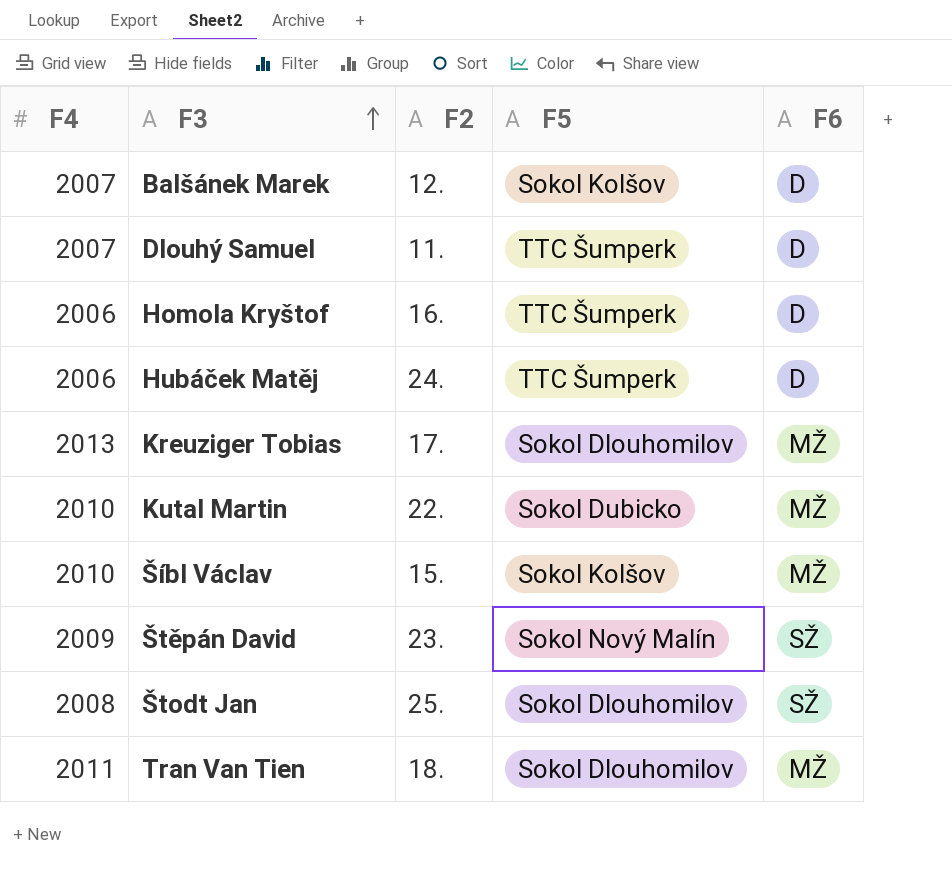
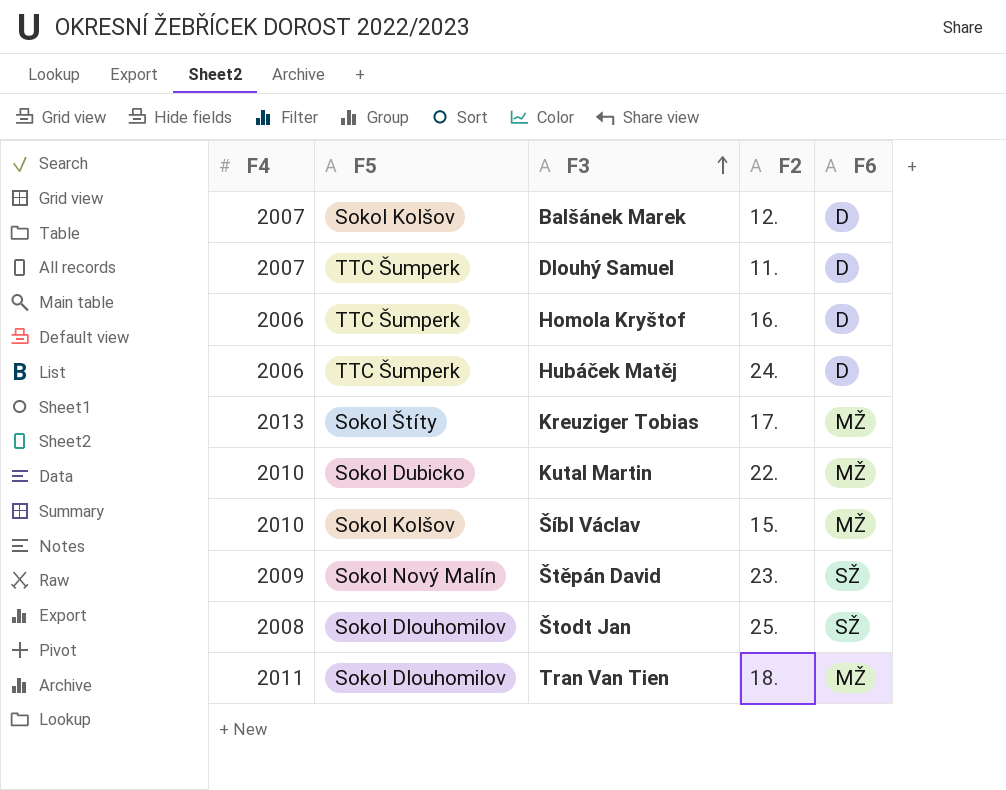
column F5 | position: 4 -> 2
Kreuziger Tobias | F5: Sokol Dlouhomilov -> Sokol Štíty

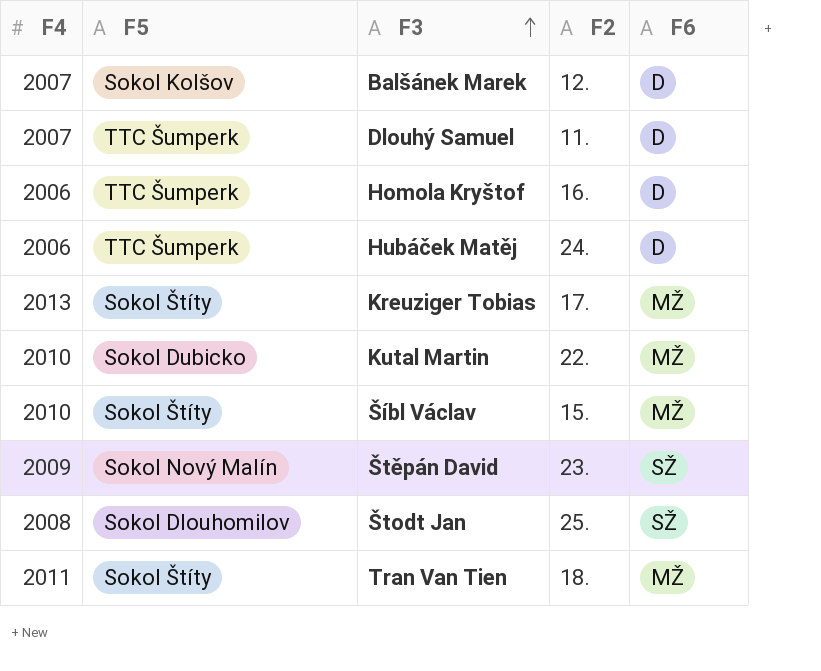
Šíbl Václav | F5: Sokol Kolšov -> Sokol Štíty
Tran Van Tien | F5: Sokol Dlouhomilov -> Sokol Štíty

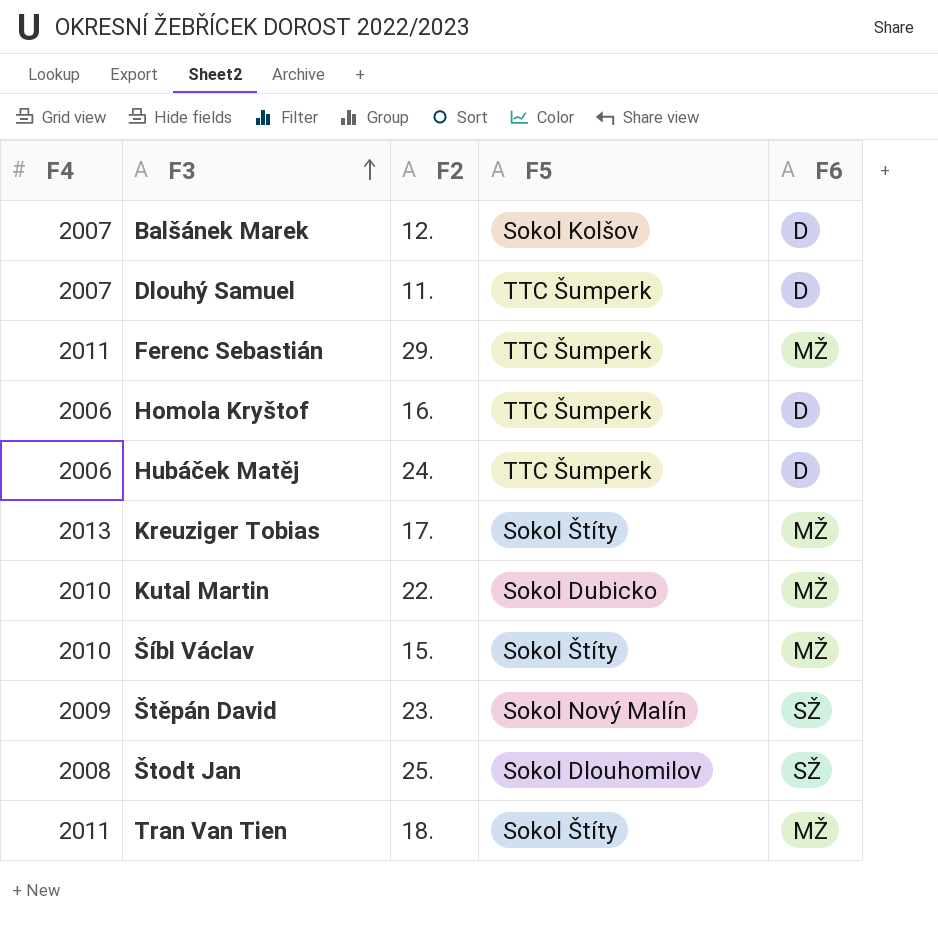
column F5 | position: 2 -> 4
row Ferenc Sebastián: none -> 2011 | 29. | TTC Šumperk | MŽ

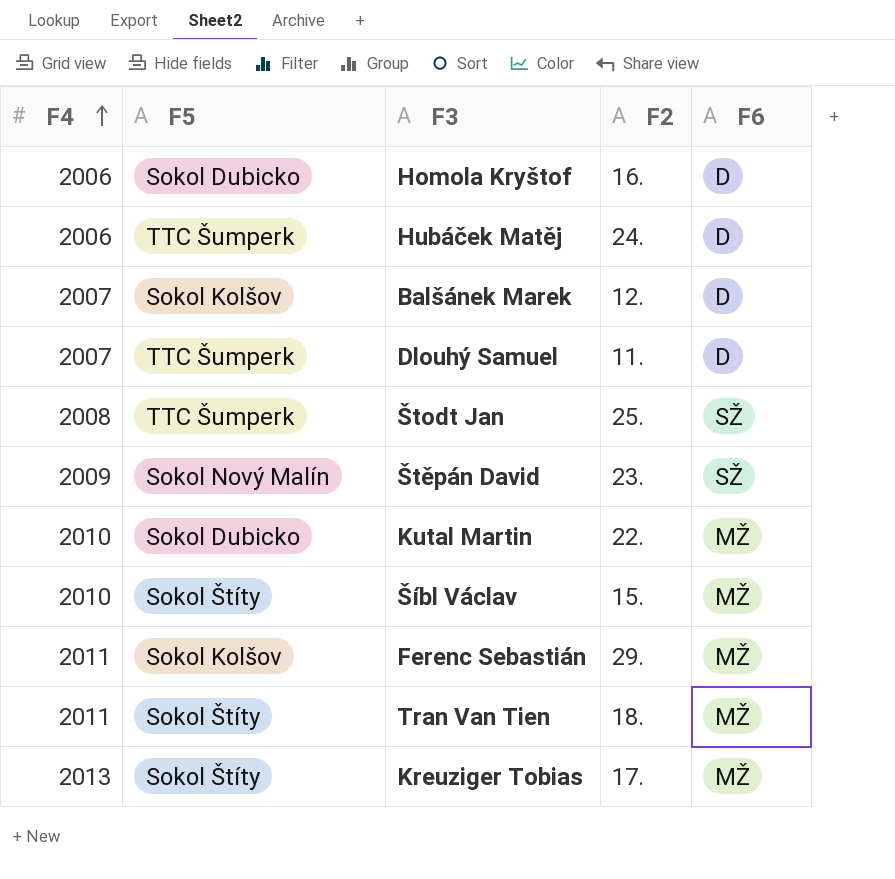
row order: F3 ascending -> F4 ascending
column F5 | position: 4 -> 2
Homola Kryštof | F5: TTC Šumperk -> Sokol Dubicko
Štodt Jan | F5: Sokol Dlouhomilov -> TTC Šumperk
Ferenc Sebastián | F5: TTC Šumperk -> Sokol Kolšov

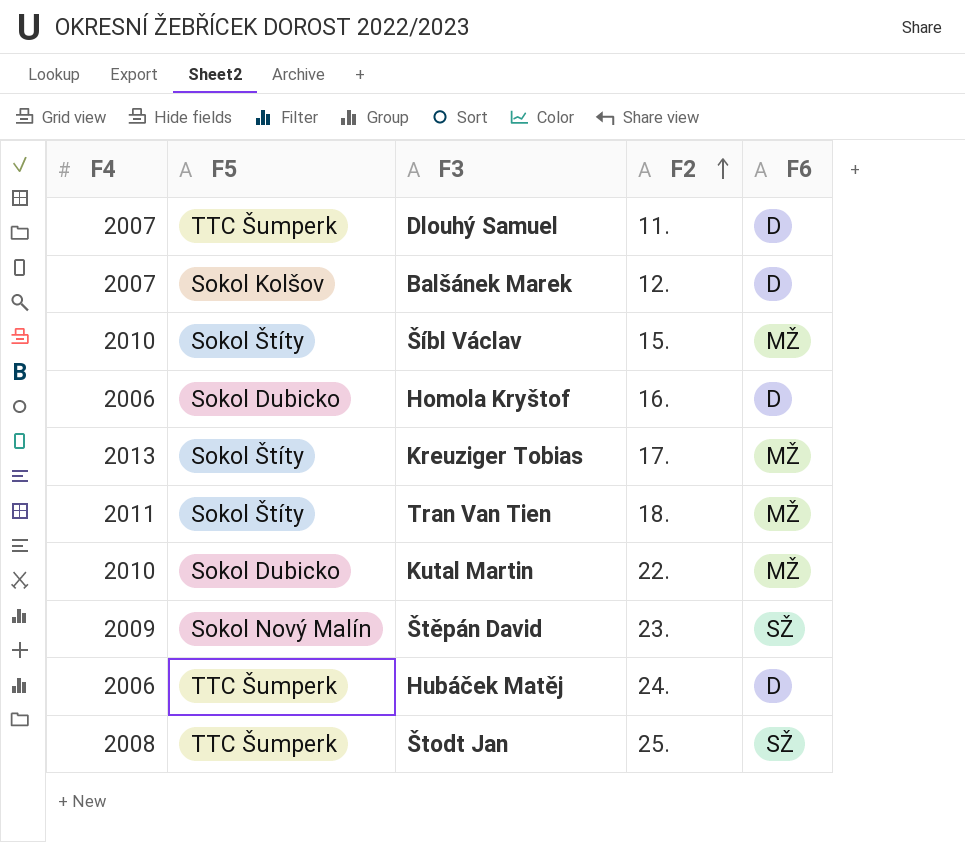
row order: F4 ascending -> F2 ascending
row Ferenc Sebastián: 2011 | Sokol Kolšov | 29. | MŽ -> none

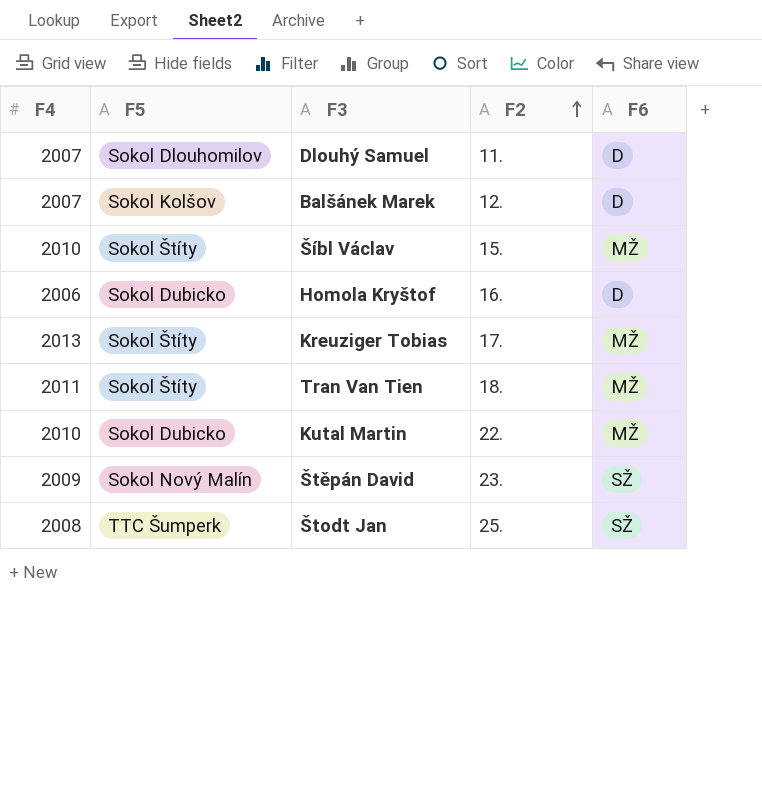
row Hubáček Matěj: 2006 | TTC Šumperk | 24. | D -> none
Dlouhý Samuel | F5: TTC Šumperk -> Sokol Dlouhomilov

